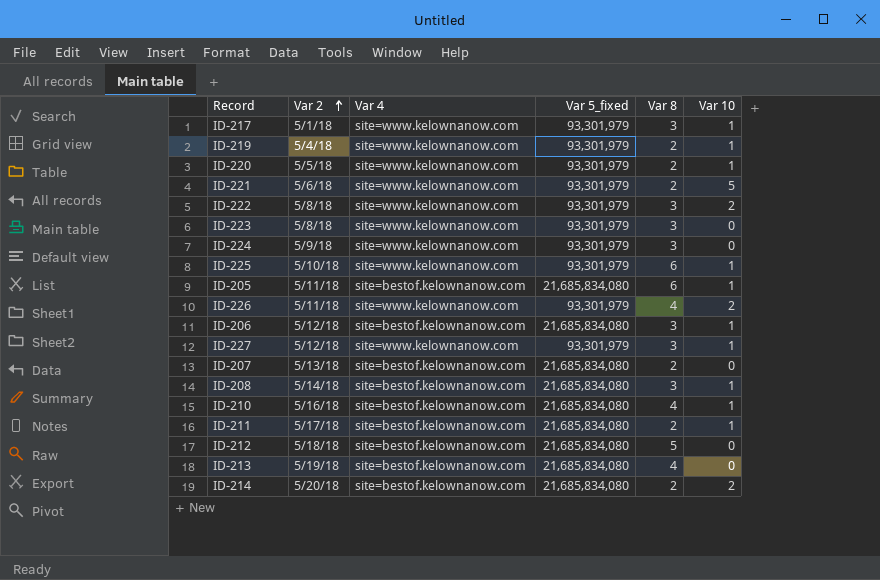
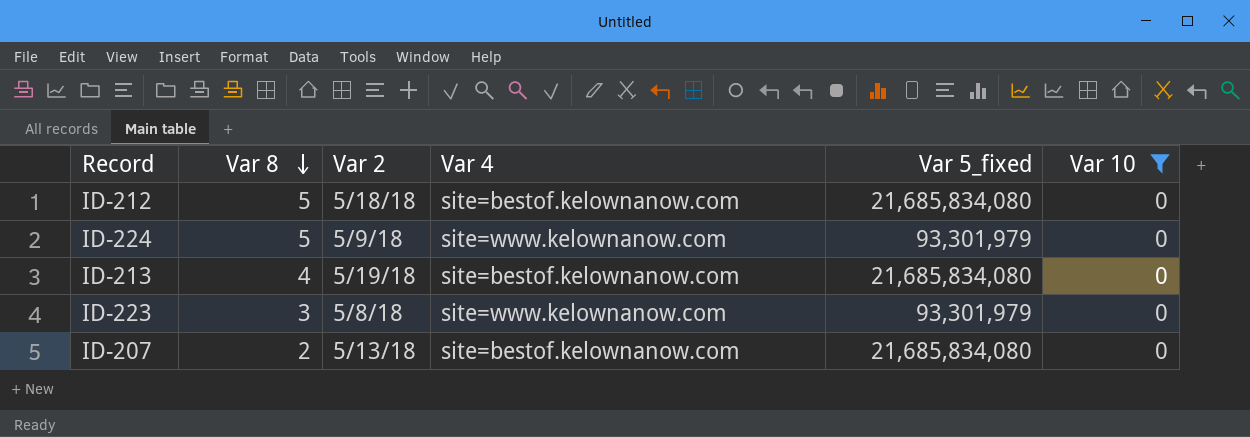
filter: none -> Var 10 = 0
row order: Var 2 ascending -> Var 8 descending
column Var 8 | position: 5 -> 2
ID-224 | Var 8: 3 -> 5

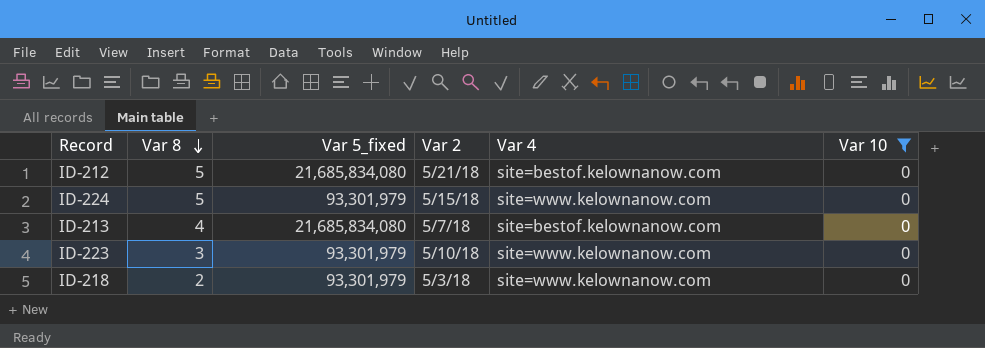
column Var 5_fixed | position: 5 -> 3
row ID-207: 2 | 5/13/18 | site=bestof.kelownanow.com | 21,685,834,080 | 0 -> none
ID-212 | Var 2: 5/18/18 -> 5/21/18
ID-224 | Var 2: 5/9/18 -> 5/15/18
ID-213 | Var 2: 5/19/18 -> 5/7/18
ID-223 | Var 2: 5/8/18 -> 5/10/18
row ID-218: none -> 2 | 93,301,979 | 5/3/18 | site=www.kelownanow.com | 0

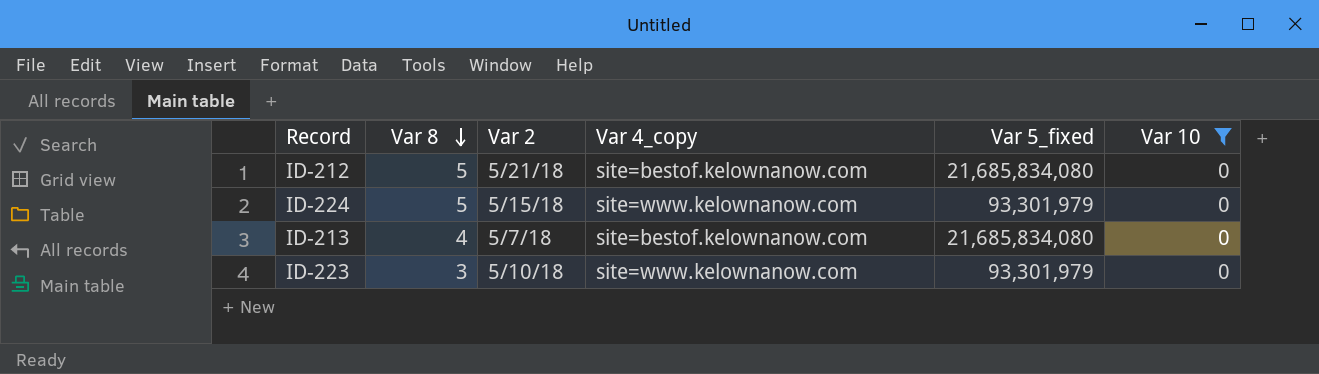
column name: Var 4 -> Var 4_copy
column Var 5_fixed | position: 3 -> 5
row ID-218: 2 | 93,301,979 | 5/3/18 | site=www.kelownanow.com | 0 -> none

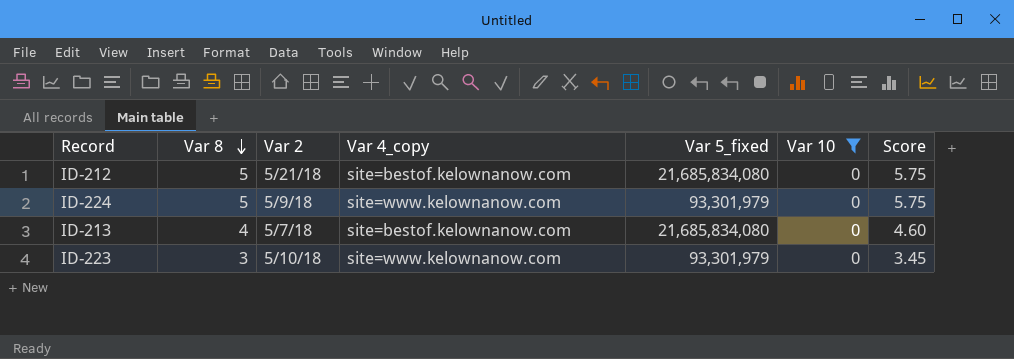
column Score | formula: none -> [Var 8] * 1.15
ID-224 | Var 2: 5/15/18 -> 5/9/18

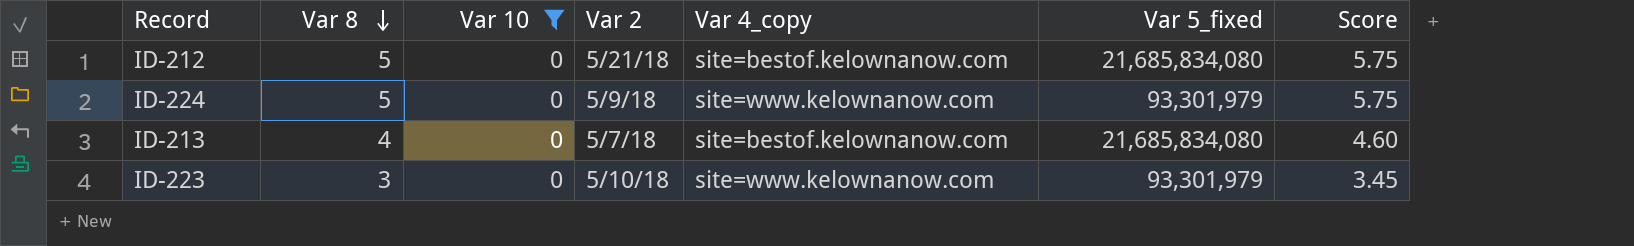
column Var 10 | position: 6 -> 3

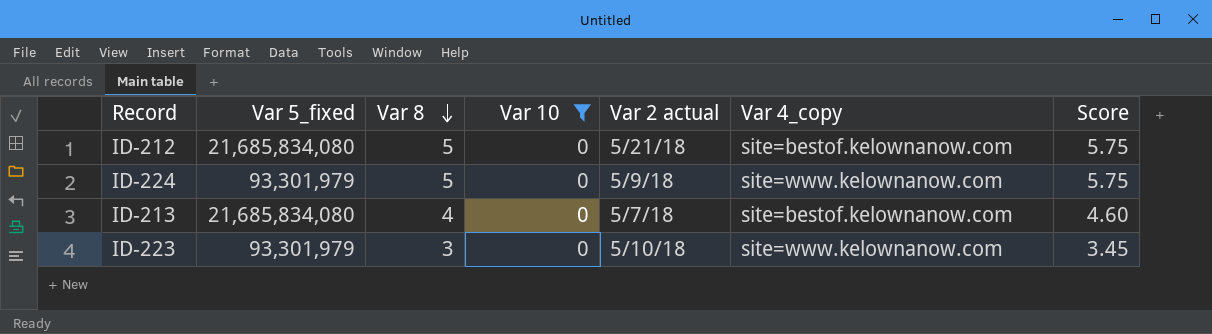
column Var 5_fixed | position: 6 -> 2
column name: Var 2 -> Var 2 actual

